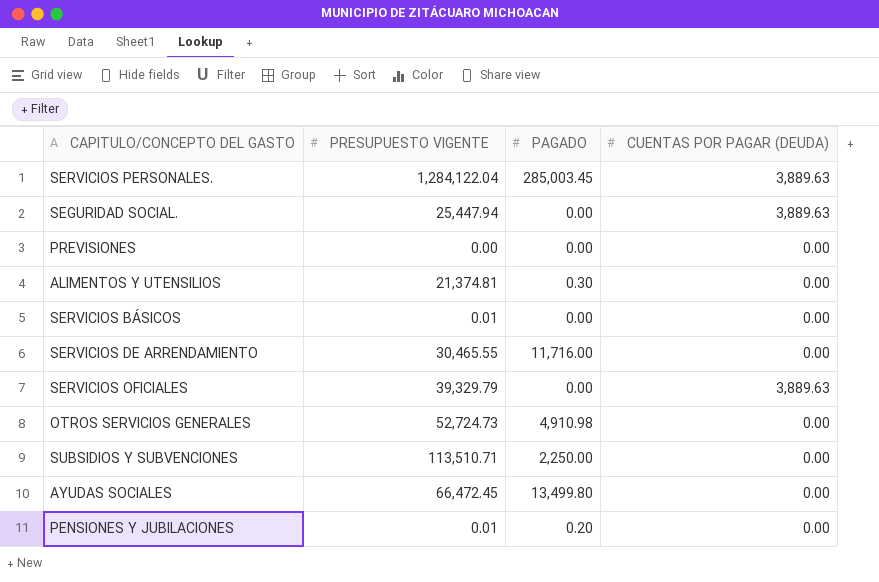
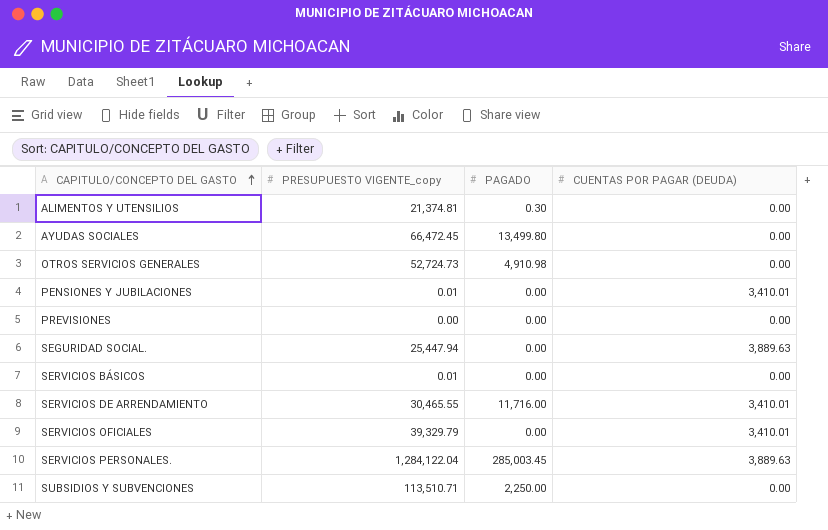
row order: none -> CAPITULO/CONCEPTO DEL GASTO ascending
column name: PRESUPUESTO VIGENTE -> PRESUPUESTO VIGENTE_copy
PENSIONES Y JUBILACIONES | PAGADO: 0.20 -> 0.00
PENSIONES Y JUBILACIONES | CUENTAS POR PAGAR (DEUDA): 0.00 -> 3,410.01
SERVICIOS DE ARRENDAMIENTO | CUENTAS POR PAGAR (DEUDA): 0.00 -> 3,410.01
SERVICIOS OFICIALES | CUENTAS POR PAGAR (DEUDA): 3,889.63 -> 3,410.01

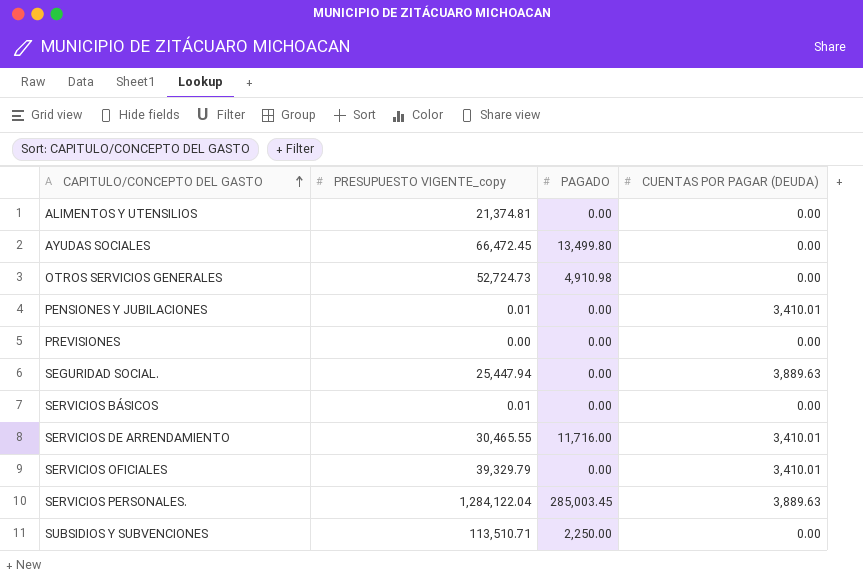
ALIMENTOS Y UTENSILIOS | PAGADO: 0.30 -> 0.00

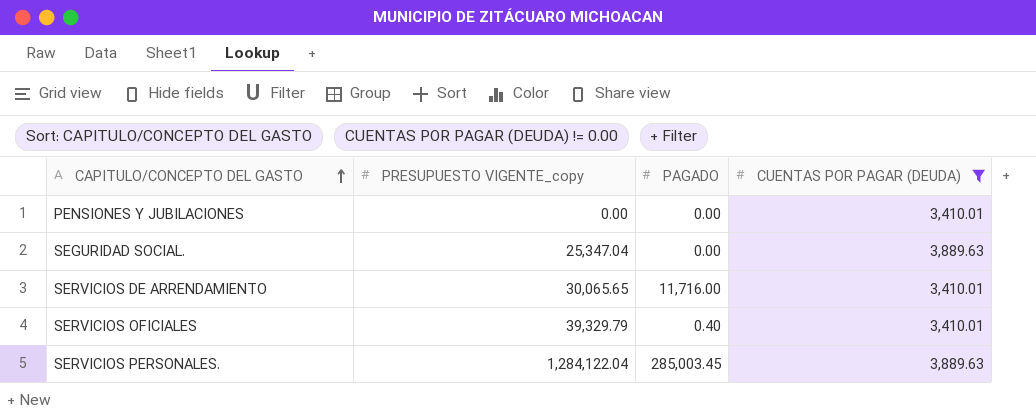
filter: none -> CUENTAS POR PAGAR (DEUDA) != 0.00
PENSIONES Y JUBILACIONES | PRESUPUESTO VIGENTE_copy: 0.01 -> 0.00
SEGURIDAD SOCIAL. | PRESUPUESTO VIGENTE_copy: 25,447.94 -> 25,347.04
SERVICIOS DE ARRENDAMIENTO | PRESUPUESTO VIGENTE_copy: 30,465.55 -> 30,065.65
SERVICIOS OFICIALES | PAGADO: 0.00 -> 0.40

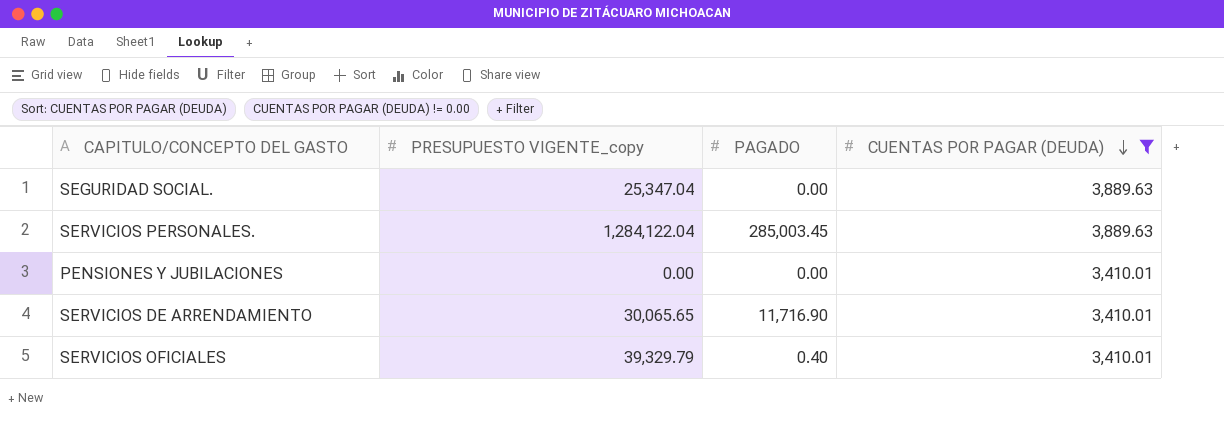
row order: CAPITULO/CONCEPTO DEL GASTO ascending -> CUENTAS POR PAGAR (DEUDA) descending
SERVICIOS DE ARRENDAMIENTO | PAGADO: 11,716.00 -> 11,716.90

